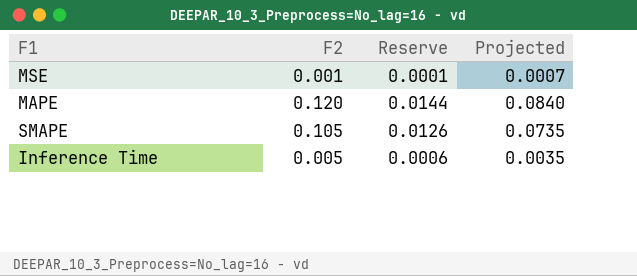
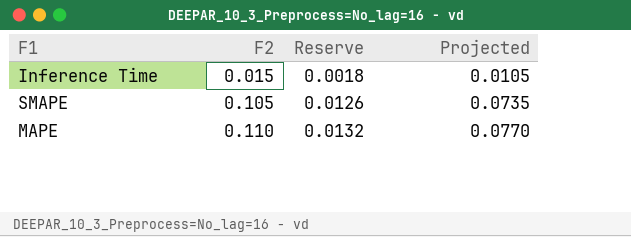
row order: none -> F2 ascending
row MSE: 0.001 | 0.0001 | 0.0007 -> none
Inference Time | F2: 0.005 -> 0.015
Inference Time | Reserve: 0.0006 -> 0.0018
Inference Time | Projected: 0.0035 -> 0.0105
MAPE | F2: 0.120 -> 0.110
MAPE | Reserve: 0.0144 -> 0.0132
MAPE | Projected: 0.0840 -> 0.0770

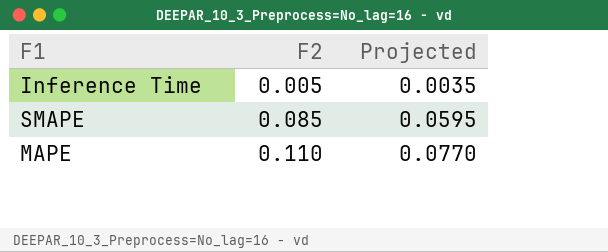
column Reserve | formula: [F2] * 0.12 -> none
Inference Time | F2: 0.015 -> 0.005
Inference Time | Projected: 0.0105 -> 0.0035
SMAPE | F2: 0.105 -> 0.085
SMAPE | Projected: 0.0735 -> 0.0595

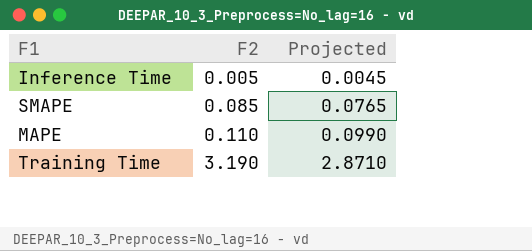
column Projected | formula: [F2] * 0.7 -> [F2] * 0.9
row Training Time: none -> 3.190 | 2.8710

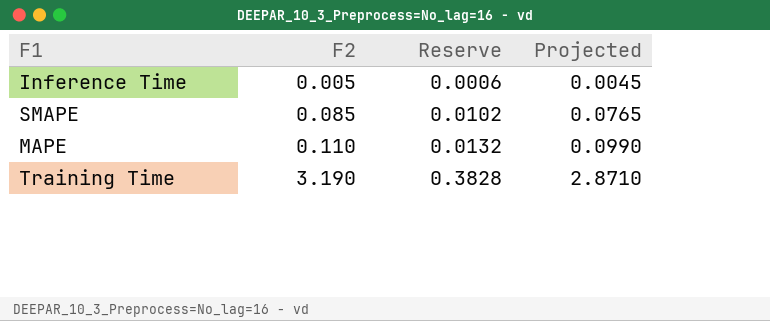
column Reserve | formula: none -> [F2] * 0.12

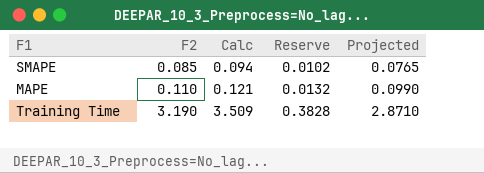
column Calc | formula: none -> [F2] * 1.1
row Inference Time: 0.005 | 0.0006 | 0.0045 -> none

